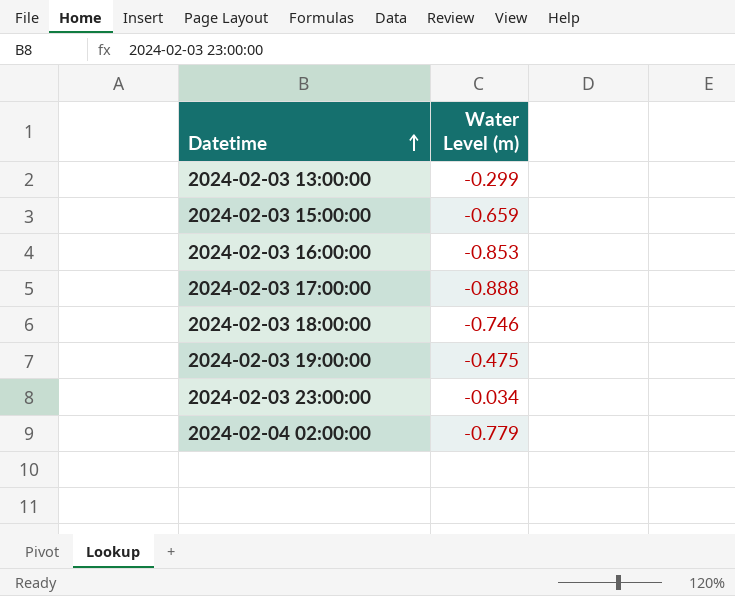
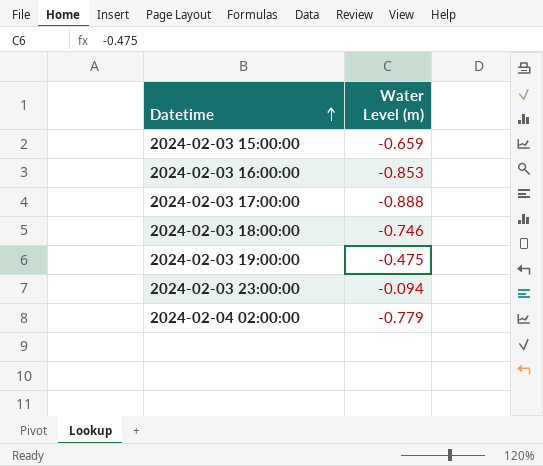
row 2024-02-03 13:00:00: -0.299 -> none
2024-02-03 23:00:00 | Water Level (m): -0.034 -> -0.094

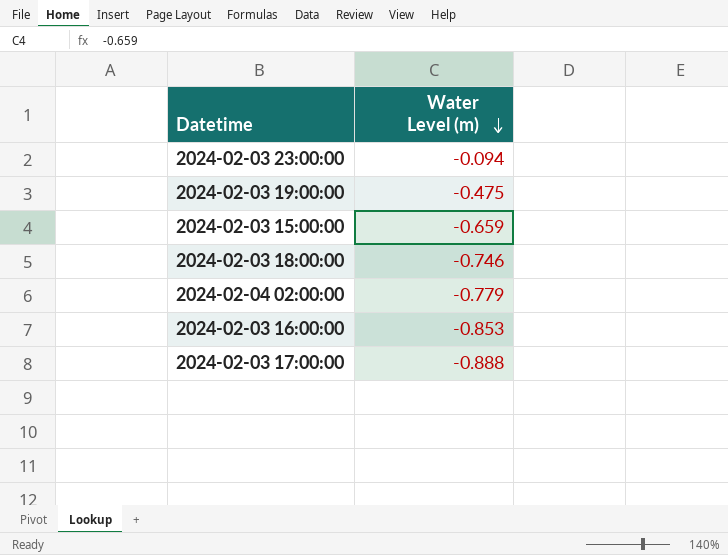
row order: Datetime ascending -> Water Level (m) descending

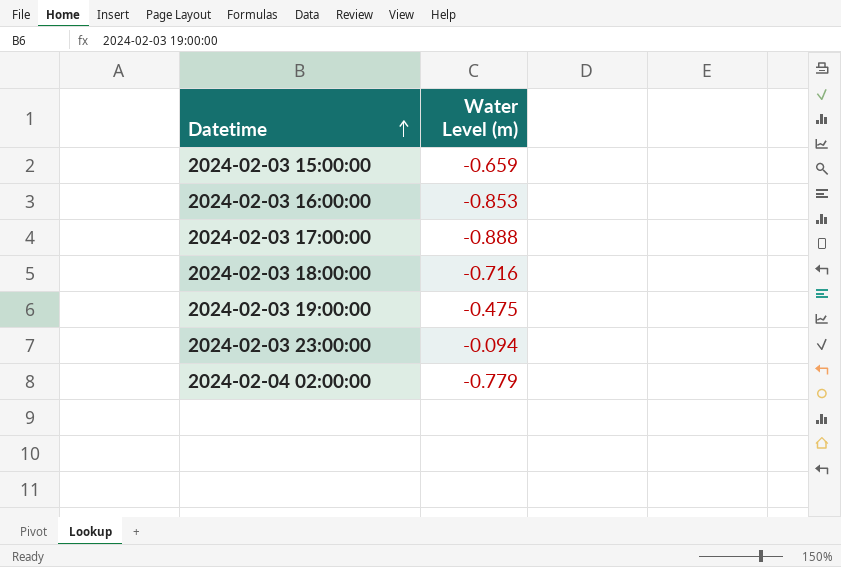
row order: Water Level (m) descending -> Datetime ascending
2024-02-03 18:00:00 | Water Level (m): -0.746 -> -0.716

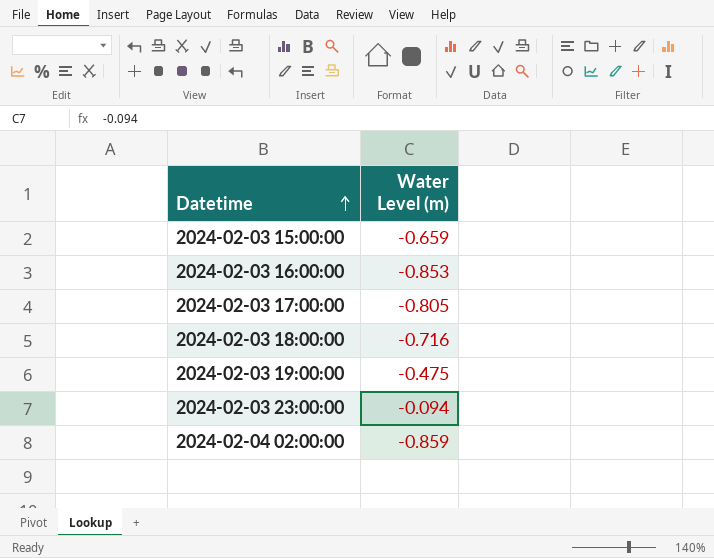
2024-02-03 17:00:00 | Water Level (m): -0.888 -> -0.805
2024-02-04 02:00:00 | Water Level (m): -0.779 -> -0.859

